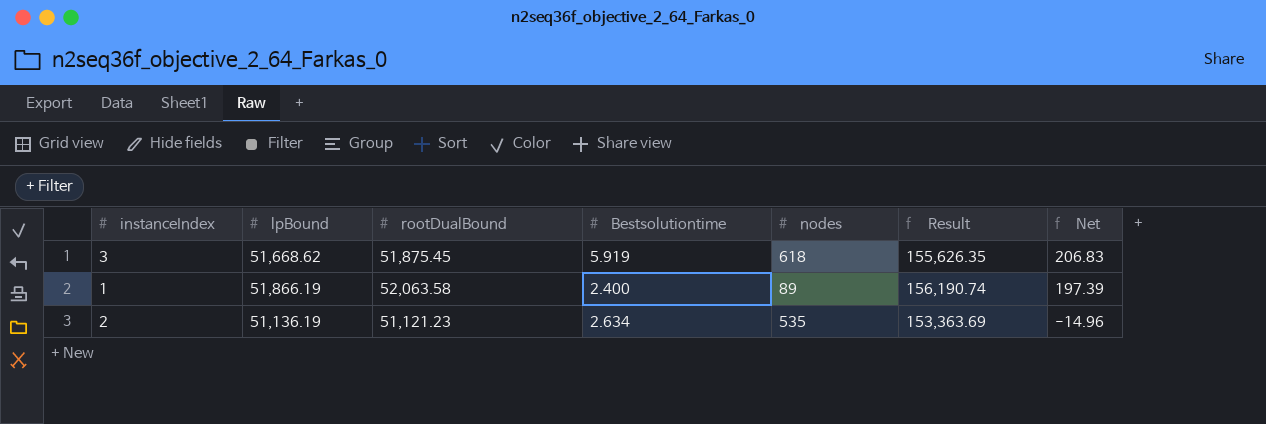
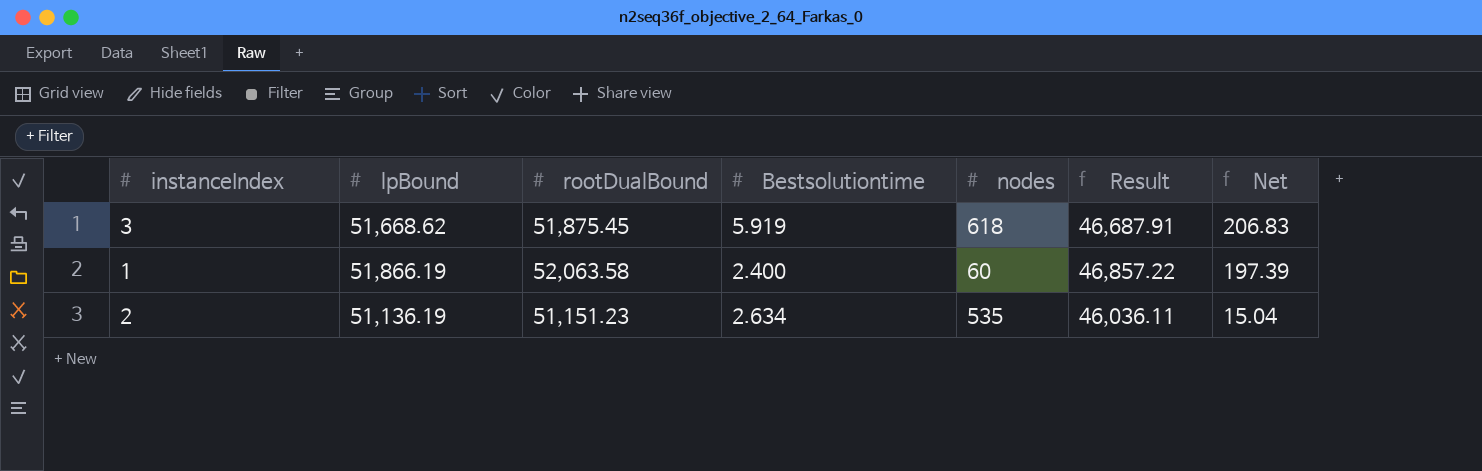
column Result | formula: [rootDualBound] * 3 -> [rootDualBound] * 0.9
1 | nodes: 89 -> 60
2 | rootDualBound: 51,121.23 -> 51,151.23
2 | Net: -14.96 -> 15.04

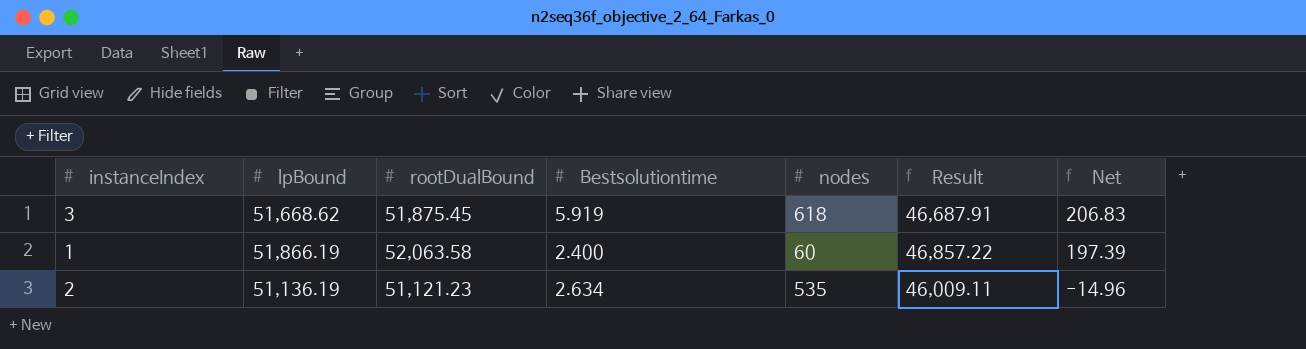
2 | rootDualBound: 51,151.23 -> 51,121.23
2 | Result: 46,036.11 -> 46,009.11
2 | Net: 15.04 -> -14.96

